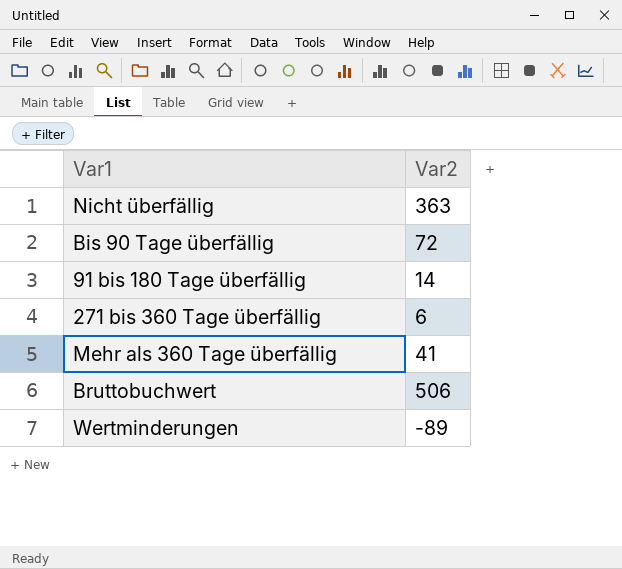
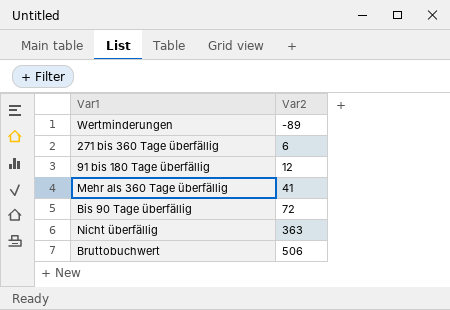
row order: none -> Var2 ascending
91 bis 180 Tage überfällig | Var2: 14 -> 12

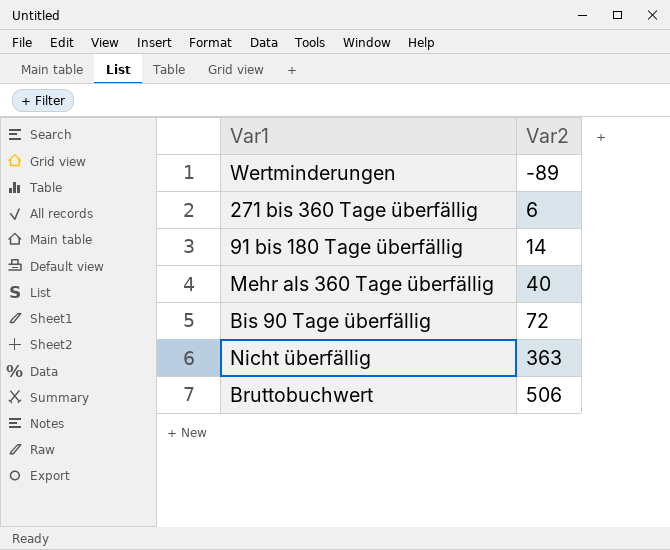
91 bis 180 Tage überfällig | Var2: 12 -> 14
Mehr als 360 Tage überfällig | Var2: 41 -> 40

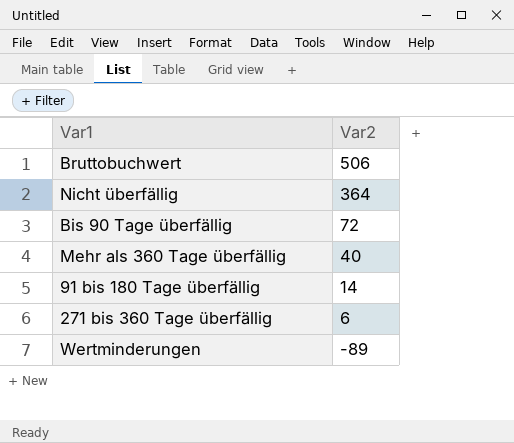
row order: Var2 ascending -> Var2 descending
Nicht überfällig | Var2: 363 -> 364

